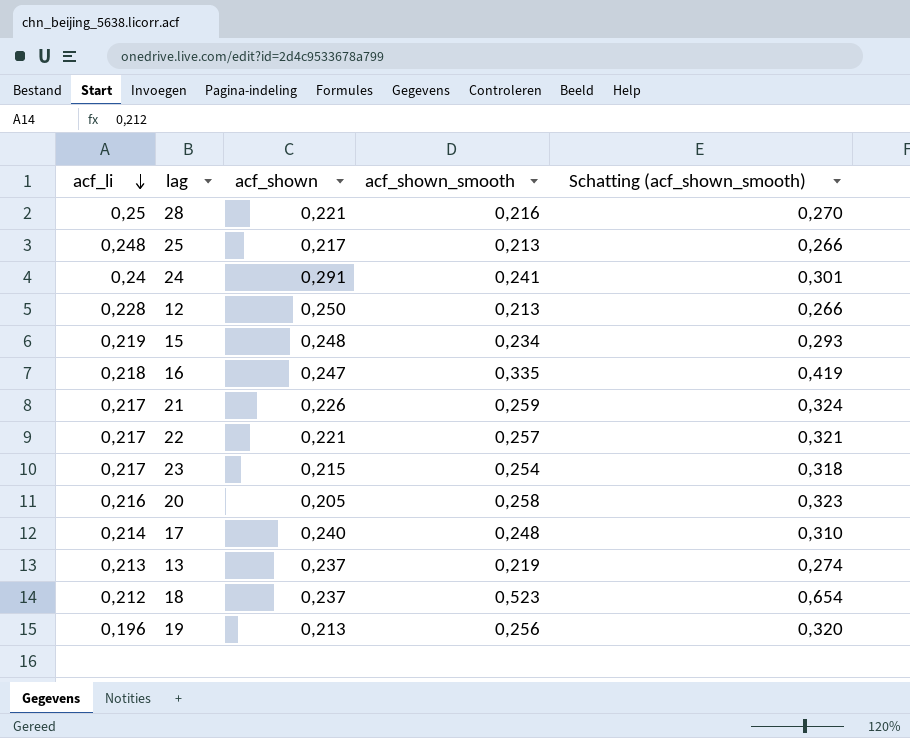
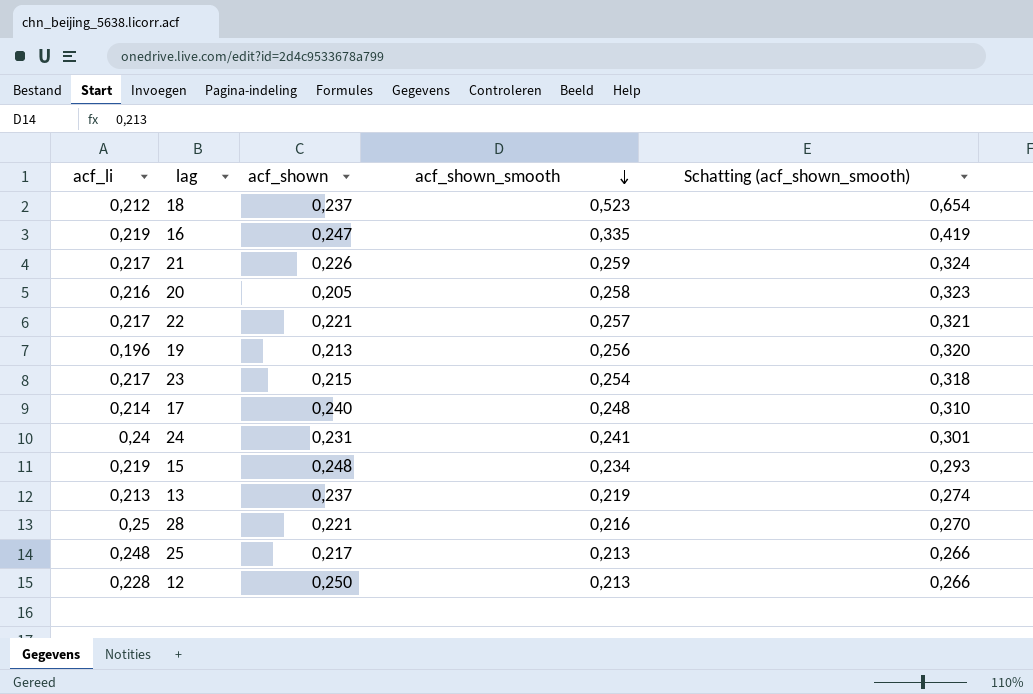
row order: acf_li descending -> acf_shown_smooth descending
16 | acf_li: 0,218 -> 0,219
24 | acf_shown: 0,291 -> 0,231

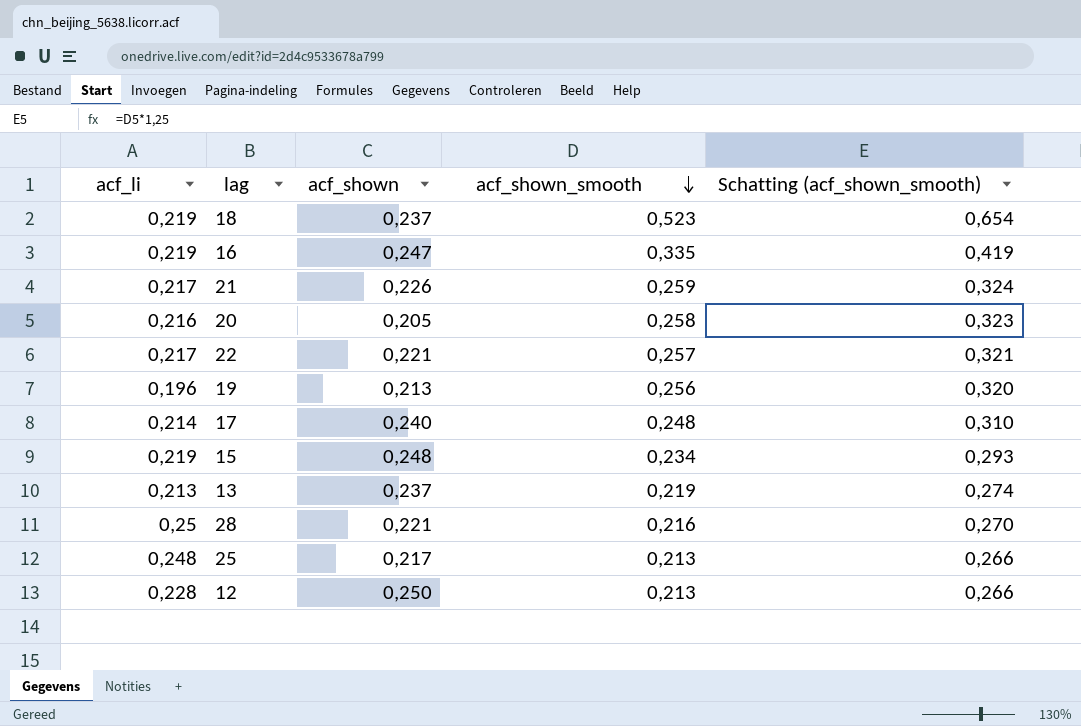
row 23: 0,217 | 0,215 | 0,254 | 0,318 -> none
row 24: 0,24 | 0,231 | 0,241 | 0,301 -> none
18 | acf_li: 0,212 -> 0,219

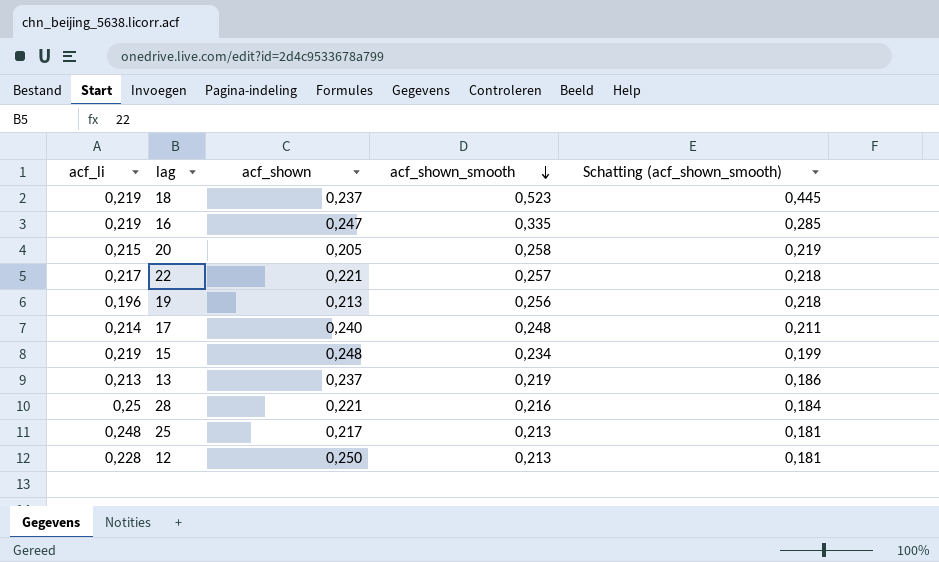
column Schatting (acf_shown_smooth) | formula: [acf_shown_smooth] * 1,25 -> [acf_shown_smooth] * 0,85
row 21: 0,217 | 0,226 | 0,259 | 0,324 -> none
20 | acf_li: 0,216 -> 0,215

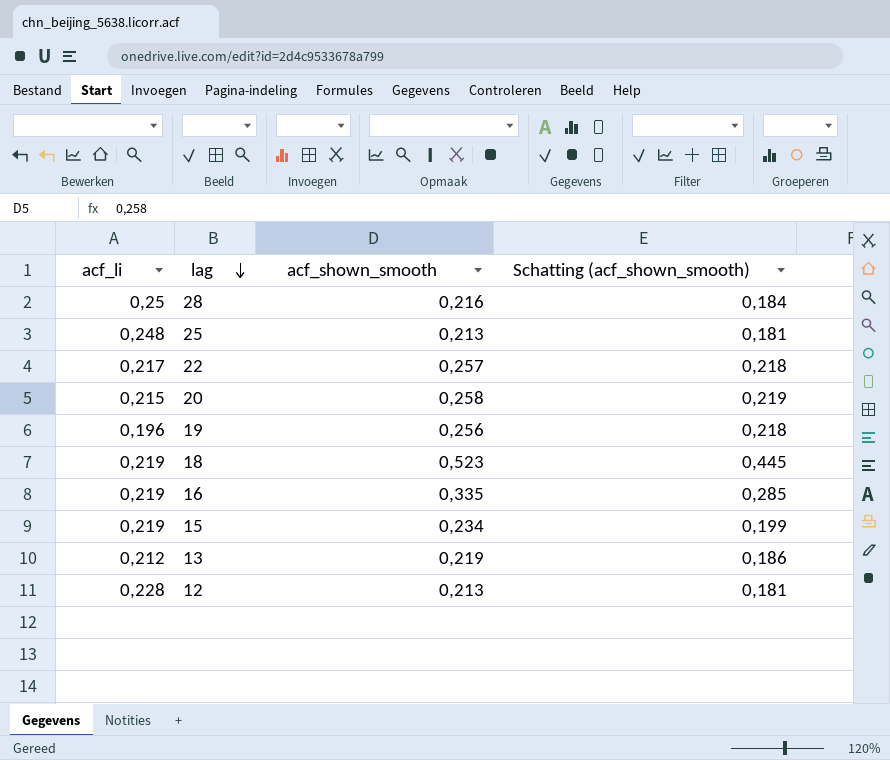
row order: acf_shown_smooth descending -> lag descending
column acf_shown | position: 3 -> none
row 17: 0,214 | 0,240 | 0,248 | 0,211 -> none
13 | acf_li: 0,213 -> 0,212

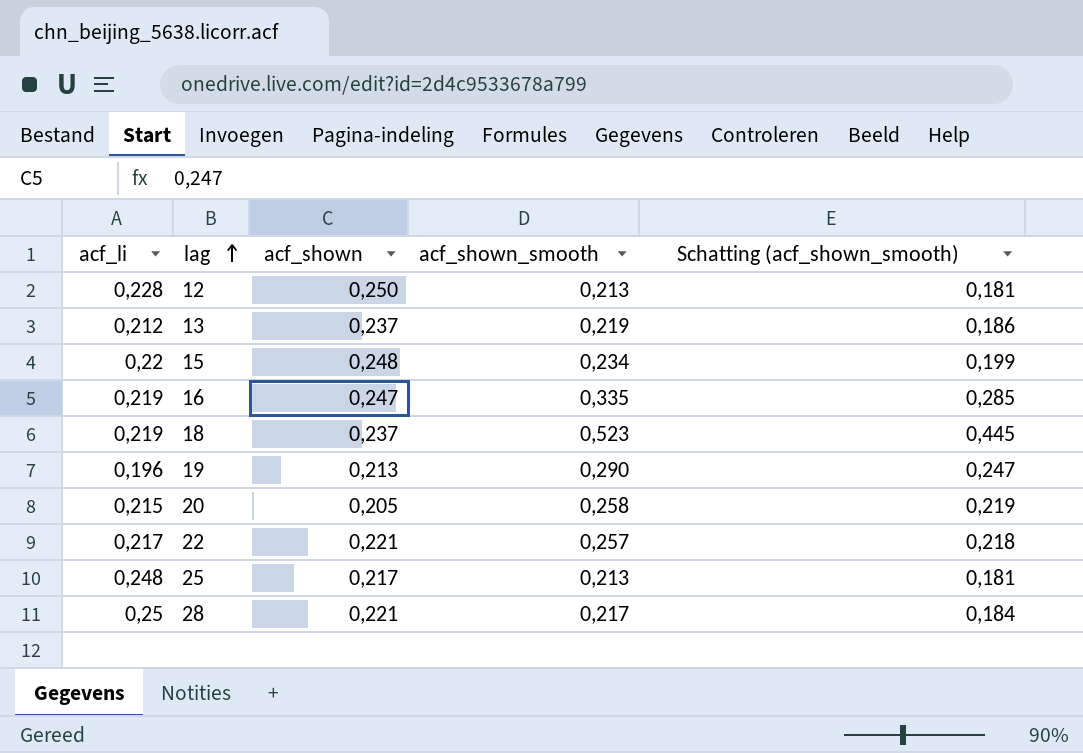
row order: lag descending -> lag ascending
column acf_shown | position: none -> 3
15 | acf_li: 0,219 -> 0,22
19 | acf_shown_smooth: 0,256 -> 0,290
19 | Schatting (acf_shown_smooth): 0,218 -> 0,247
28 | acf_shown_smooth: 0,216 -> 0,217

